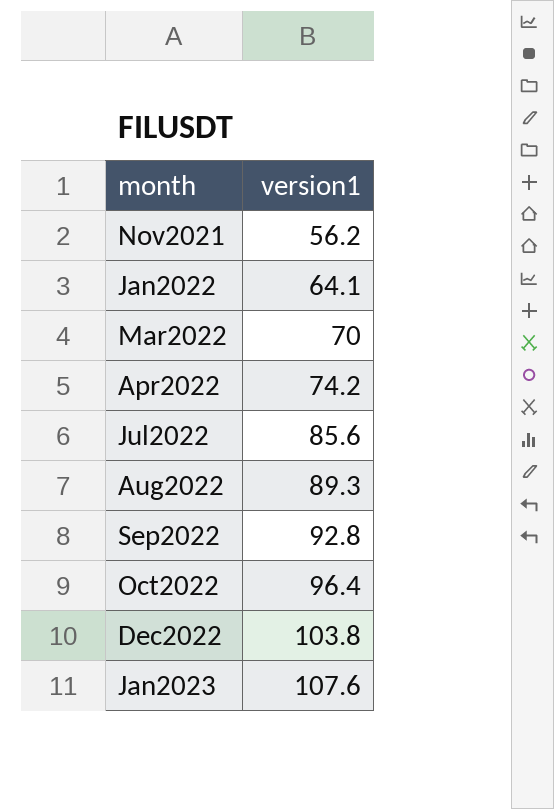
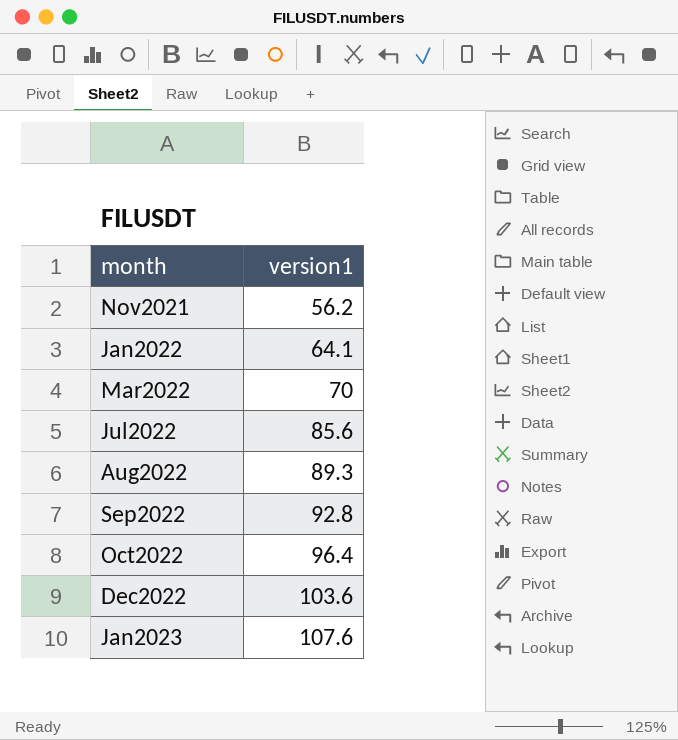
row Apr2022: 74.2 -> none
Dec2022 | version1: 103.8 -> 103.6

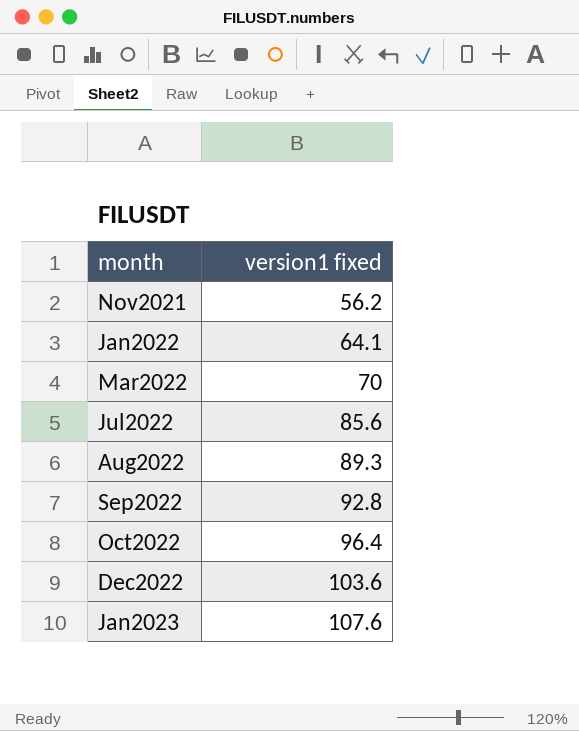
column name: version1 -> version1 fixed

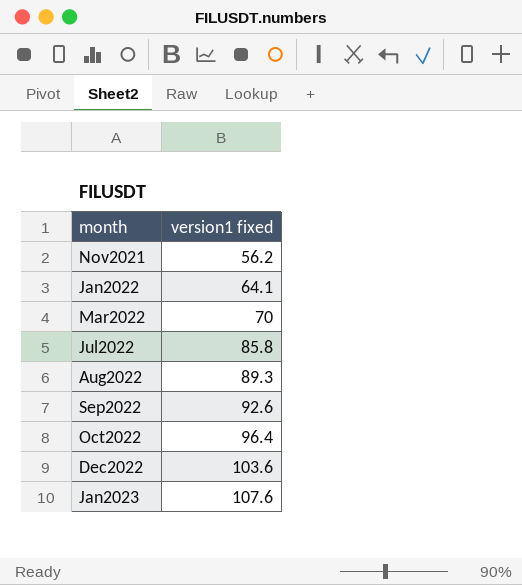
Jul2022 | version1 fixed: 85.6 -> 85.8
Sep2022 | version1 fixed: 92.8 -> 92.6

